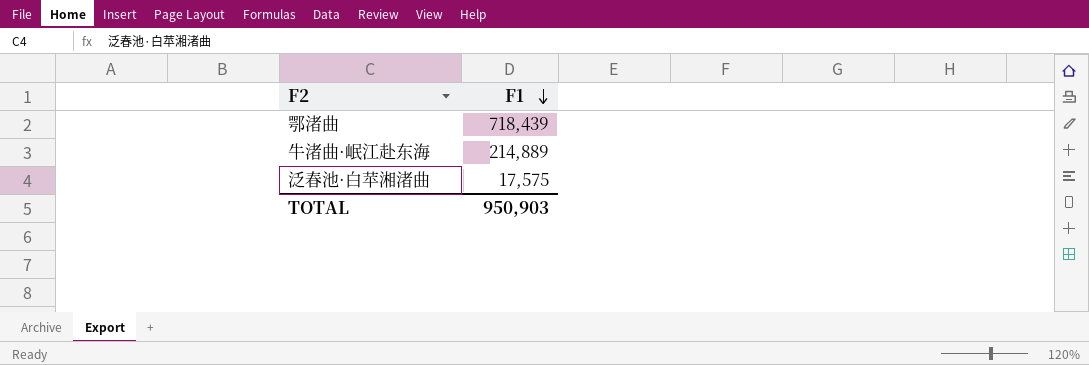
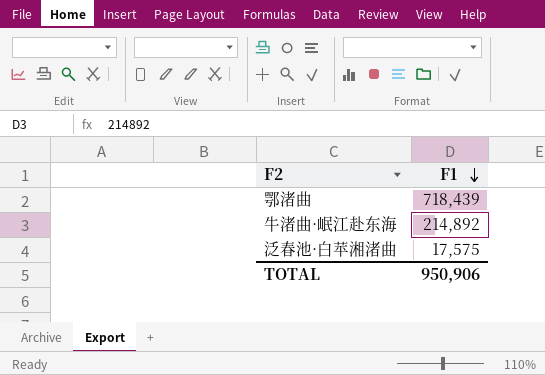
牛渚曲·岷江赴东海 | F1: 214,889 -> 214,892
TOTAL | F1: 950,903 -> 950,906

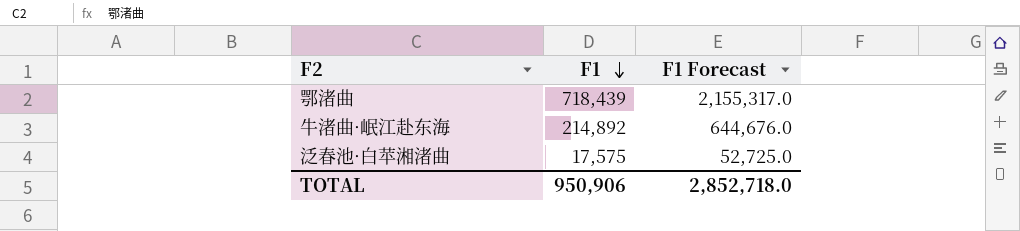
column F1 Forecast | formula: none -> [F1] * 3

